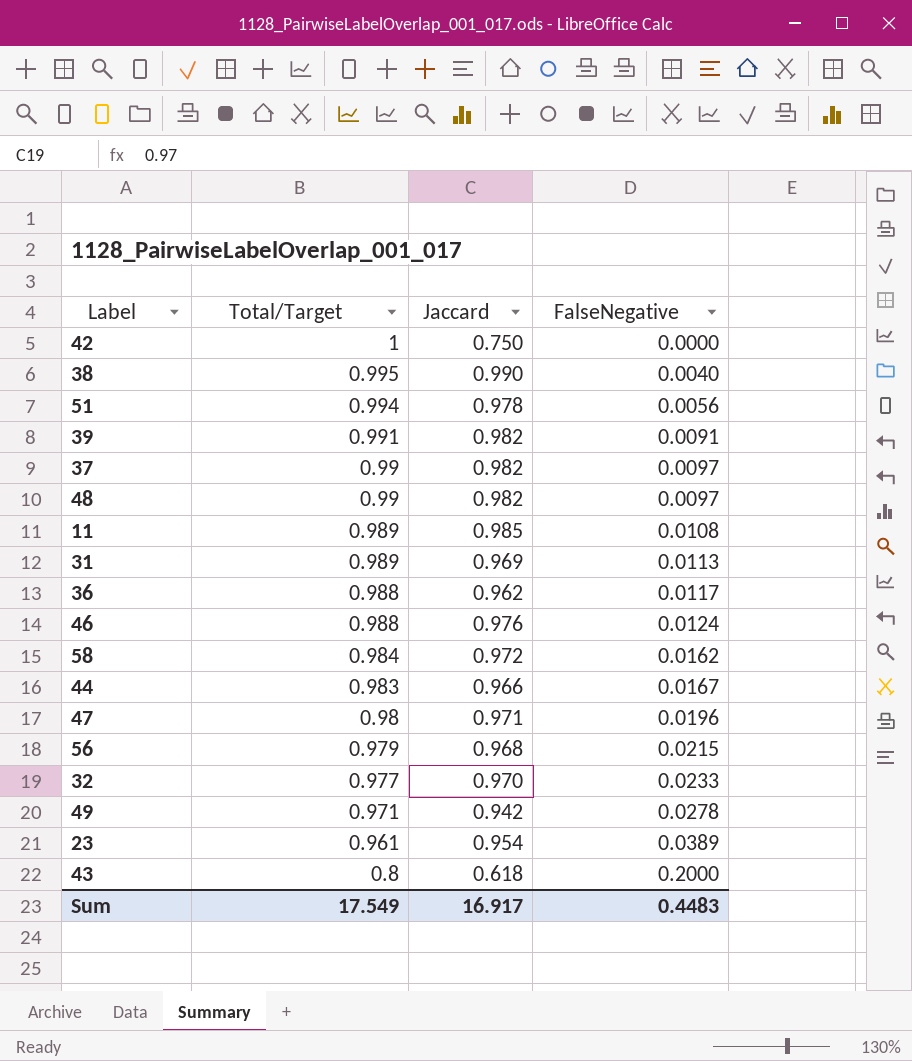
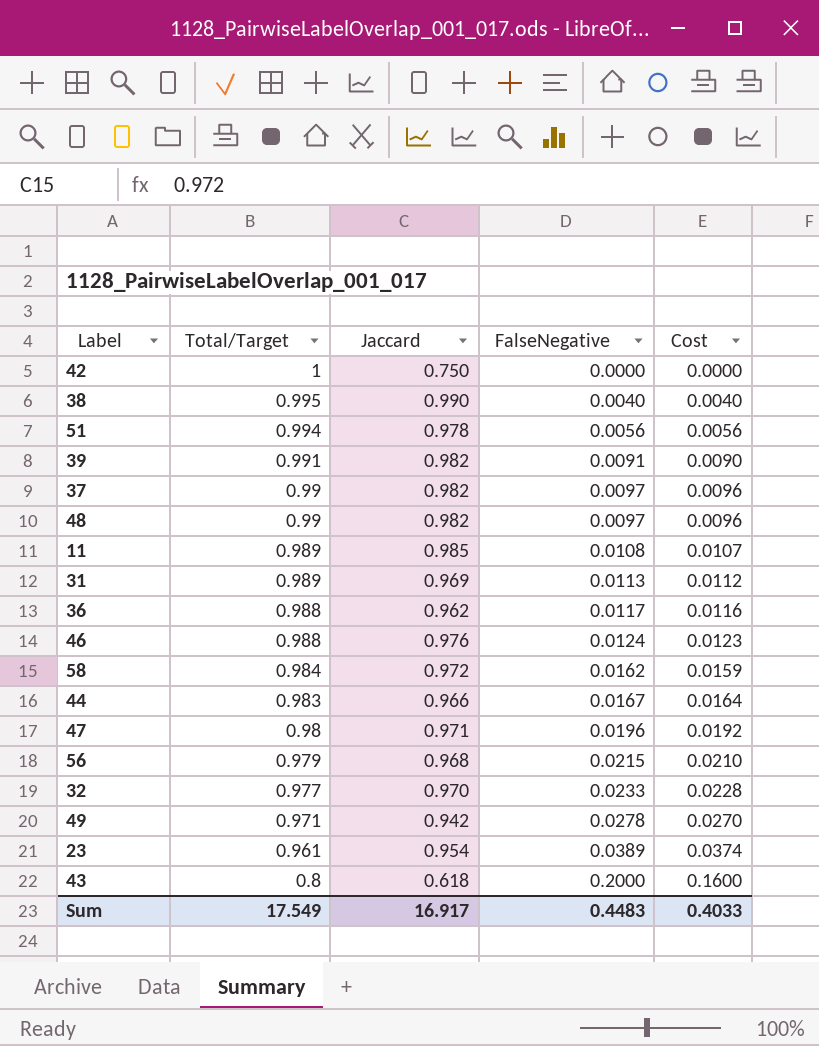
column Cost | formula: none -> [Total/Target] * [FalseNegative]

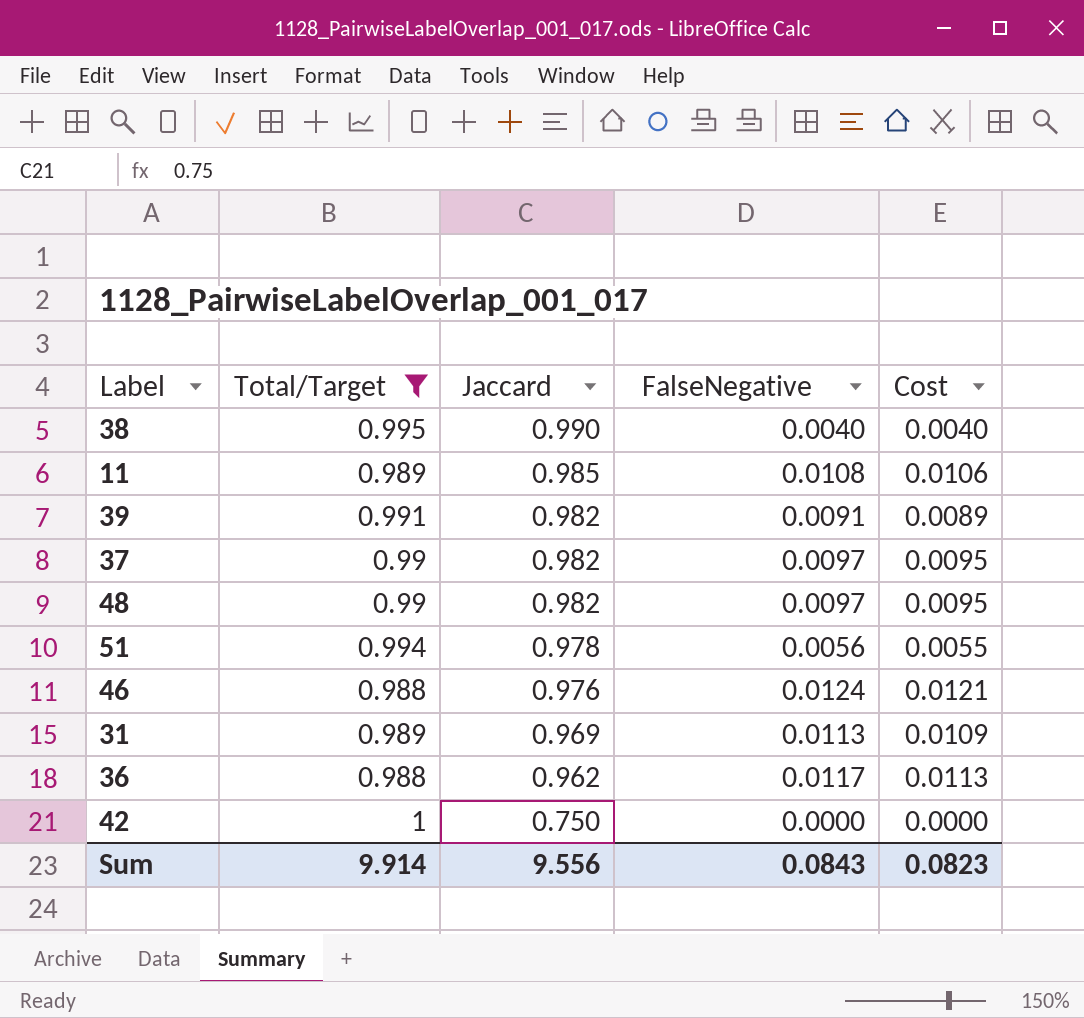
filter: none -> Total/Target >= 0.988
row order: Total/Target descending -> Jaccard descending
column Cost | formula: [Total/Target] * [FalseNegative] -> [Jaccard] * [FalseNegative]
Sum | Total/Target: 17.549 -> 9.914
Sum | Jaccard: 16.917 -> 9.556
Sum | FalseNegative: 0.4483 -> 0.0843
Sum | Cost: 0.4033 -> 0.0823

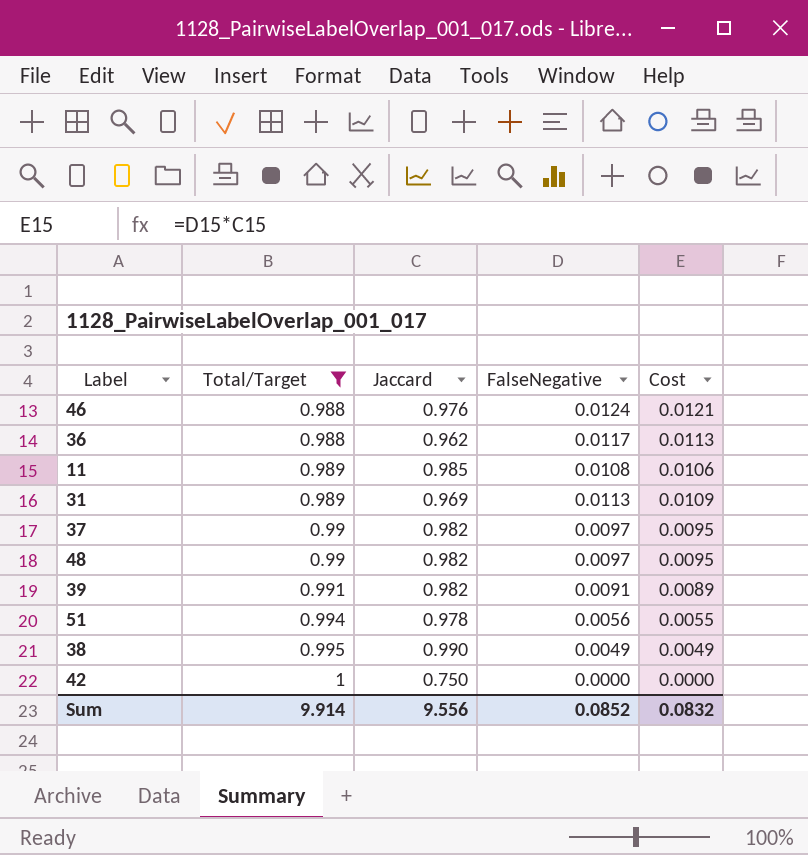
row order: Jaccard descending -> Total/Target ascending
38 | FalseNegative: 0.0040 -> 0.0049
38 | Cost: 0.0040 -> 0.0049
Sum | FalseNegative: 0.0843 -> 0.0852
Sum | Cost: 0.0823 -> 0.0832

